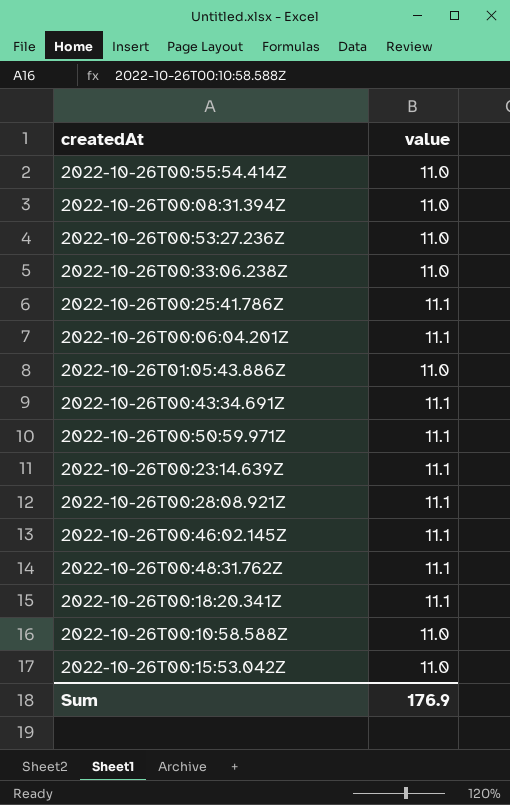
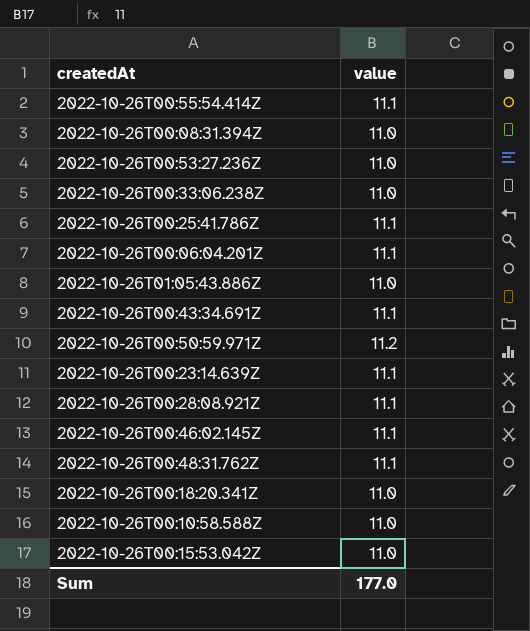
2022-10-26T00:55:54.414Z | value: 11.0 -> 11.1
2022-10-26T00:50:59.971Z | value: 11.1 -> 11.2
2022-10-26T00:18:20.341Z | value: 11.1 -> 11.0
Sum | value: 176.9 -> 177.0

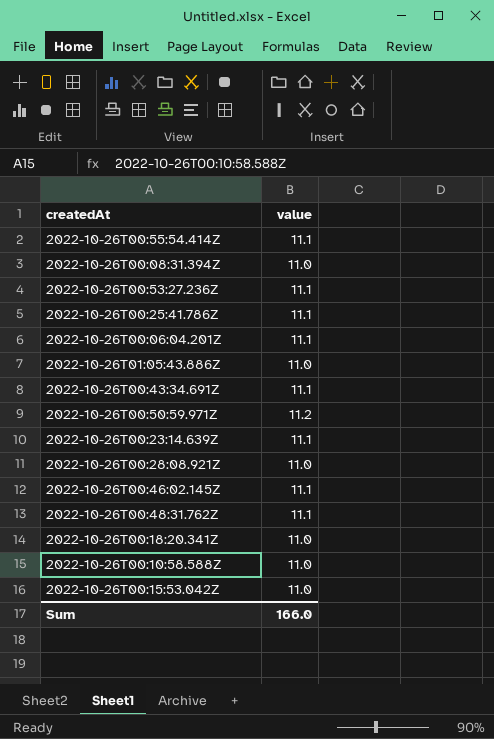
row 2022-10-26T00:33:06.238Z: 11.0 -> none
2022-10-26T00:53:27.236Z | value: 11.0 -> 11.1
2022-10-26T00:28:08.921Z | value: 11.1 -> 11.0
Sum | value: 177.0 -> 166.0

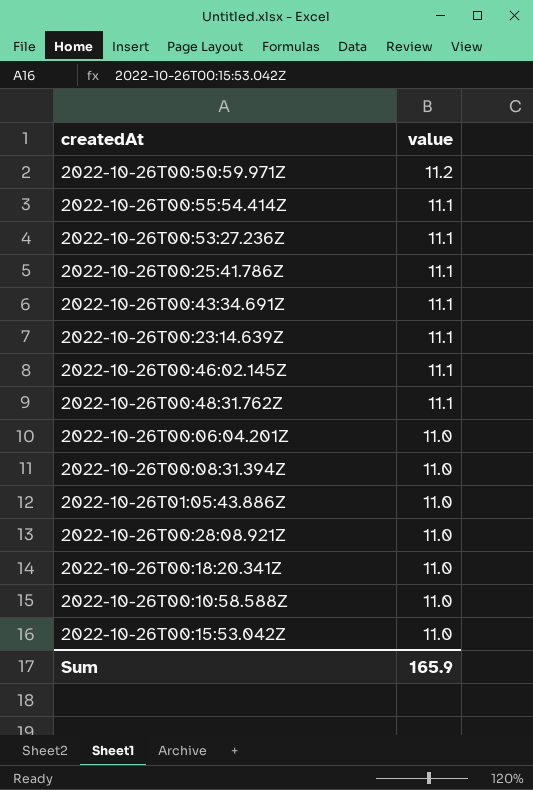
row order: none -> value descending
2022-10-26T00:06:04.201Z | value: 11.1 -> 11.0
Sum | value: 166.0 -> 165.9

